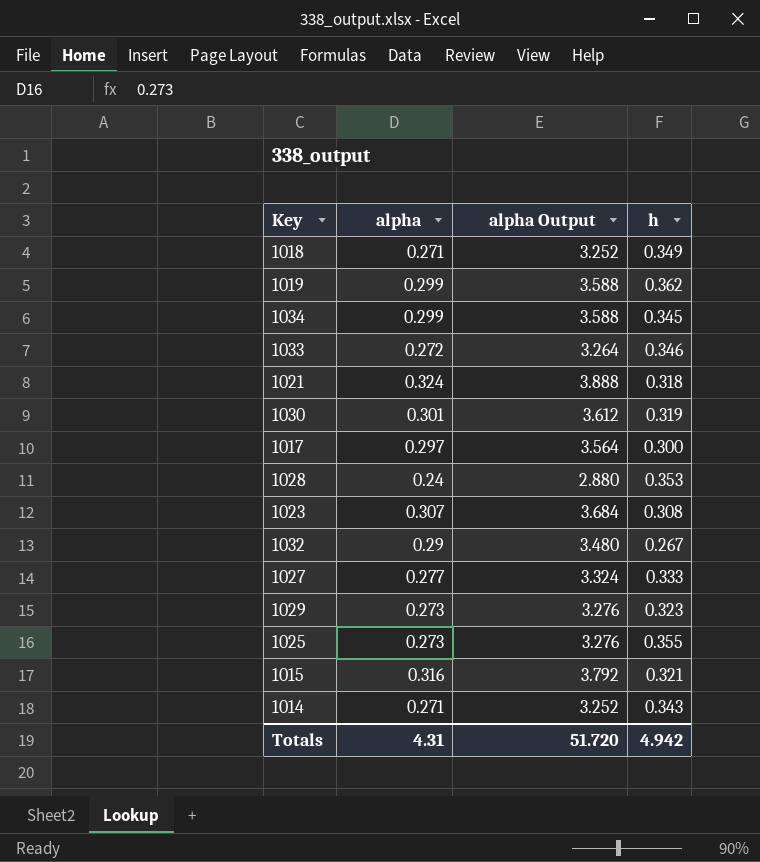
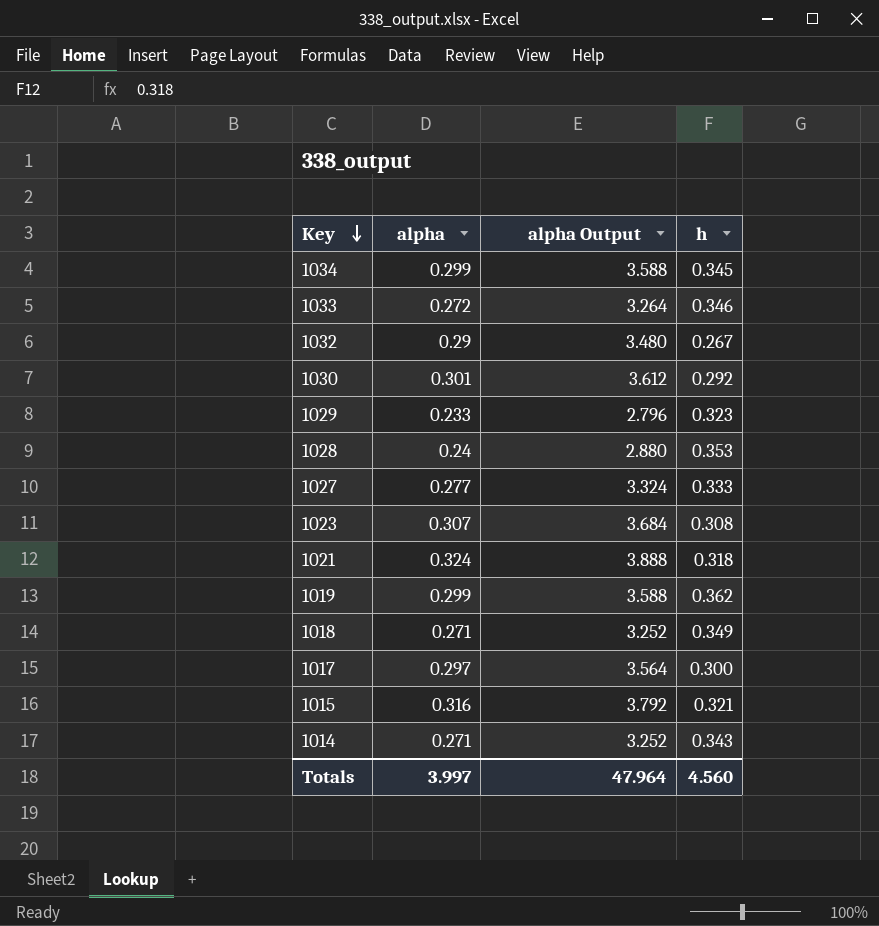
row order: none -> Key descending
row 1025: 0.273 | 3.276 | 0.355 -> none
1030 | h: 0.319 -> 0.292
1029 | alpha: 0.273 -> 0.233
1029 | alpha Output: 3.276 -> 2.796
Totals | alpha: 4.31 -> 3.997
Totals | alpha Output: 51.720 -> 47.964
Totals | h: 4.942 -> 4.560

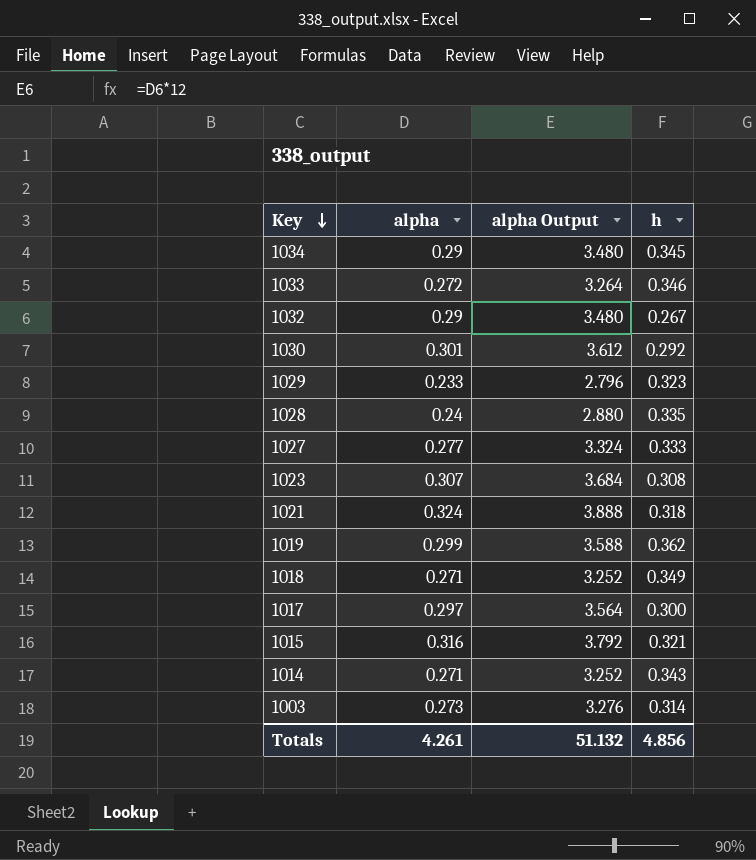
1034 | alpha: 0.299 -> 0.29
1034 | alpha Output: 3.588 -> 3.480
1028 | h: 0.353 -> 0.335
row 1003: none -> 0.273 | 3.276 | 0.314
Totals | alpha: 3.997 -> 4.261
Totals | alpha Output: 47.964 -> 51.132
Totals | h: 4.560 -> 4.856

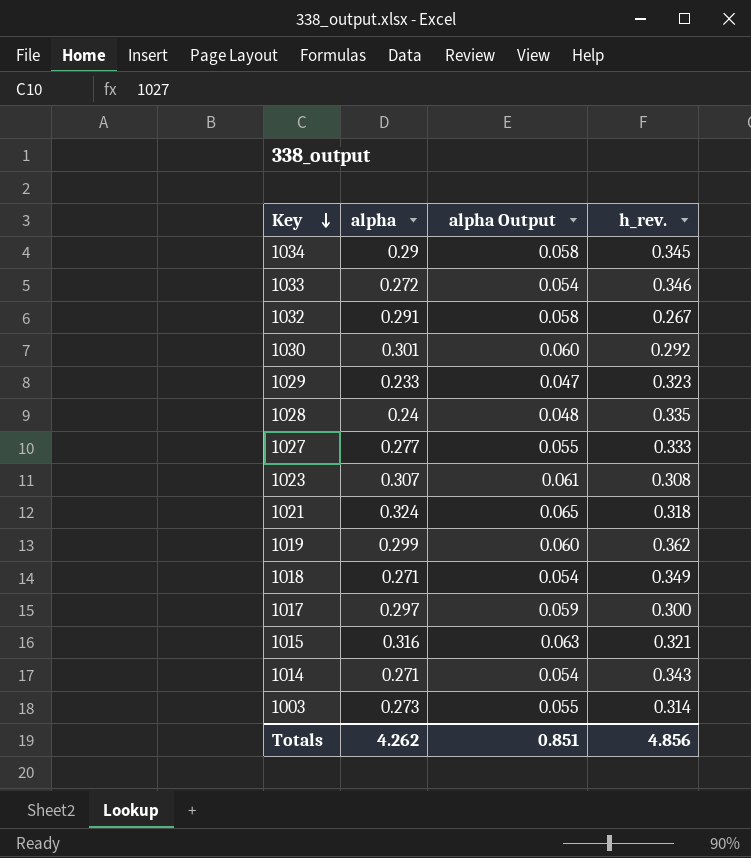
column alpha Output | formula: [alpha] * 12 -> [alpha] * 0.2
column name: h -> h_rev.
1032 | alpha: 0.29 -> 0.291
Totals | alpha: 4.261 -> 4.262
Totals | alpha Output: 51.132 -> 0.851

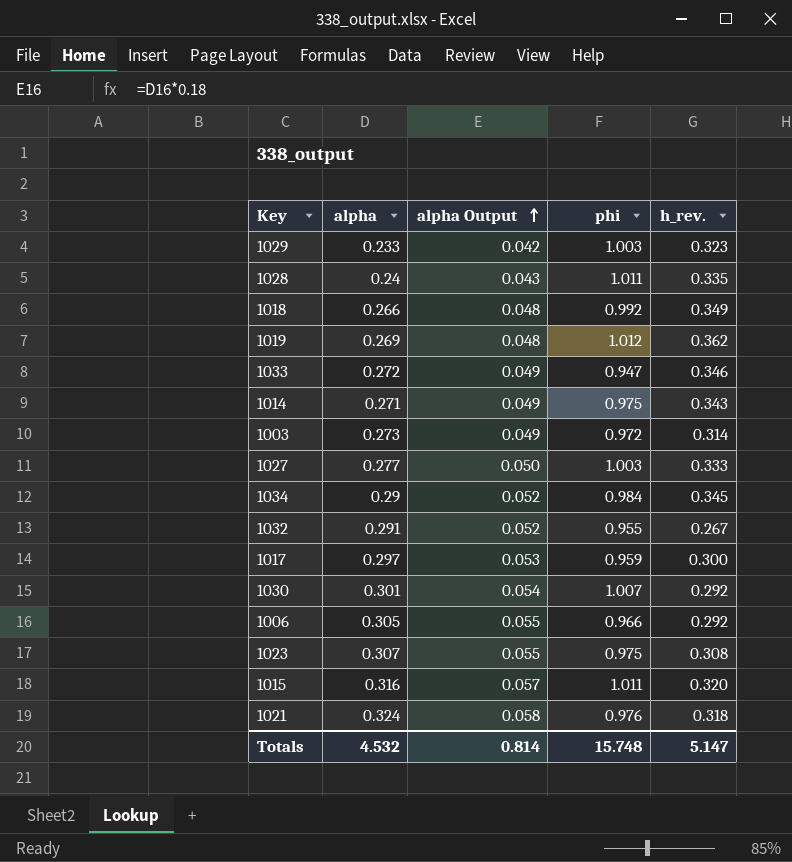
row order: Key descending -> alpha Output ascending
column alpha Output | formula: [alpha] * 0.2 -> [alpha] * 0.18
column phi | position: none -> 4
1018 | alpha: 0.271 -> 0.266
1019 | alpha: 0.299 -> 0.269
row 1006: none -> 0.305 | 0.055 | 0.966 | 0.292
1015 | h_rev.: 0.321 -> 0.320
Totals | alpha: 4.262 -> 4.532
Totals | alpha Output: 0.851 -> 0.814
Totals | h_rev.: 4.856 -> 5.147

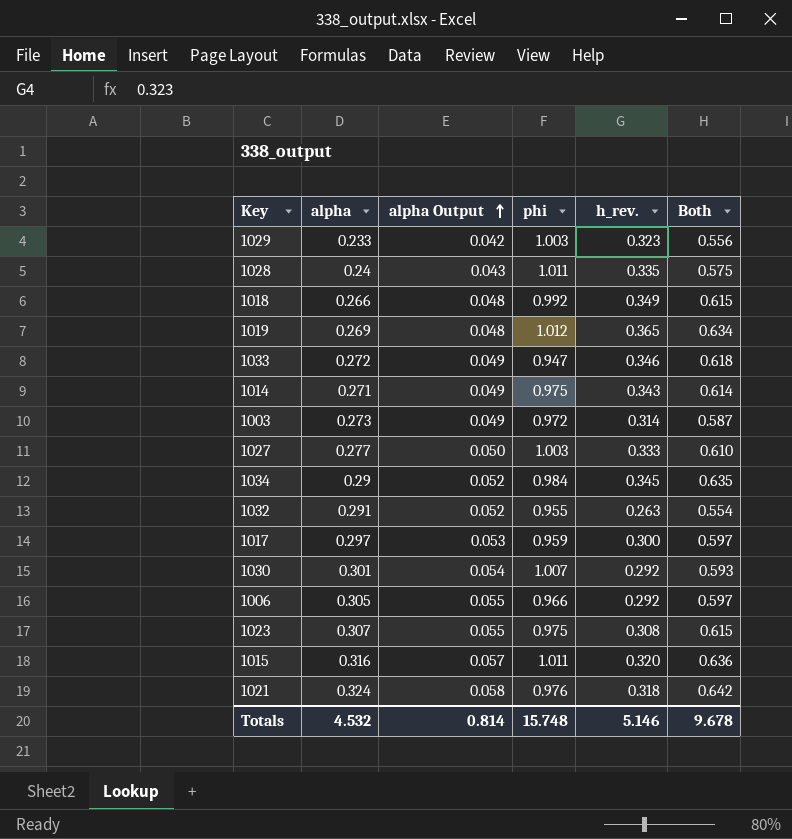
column Both | formula: none -> [alpha] + [h_rev.]
1019 | h_rev.: 0.362 -> 0.365
1032 | h_rev.: 0.267 -> 0.263
Totals | h_rev.: 5.147 -> 5.146

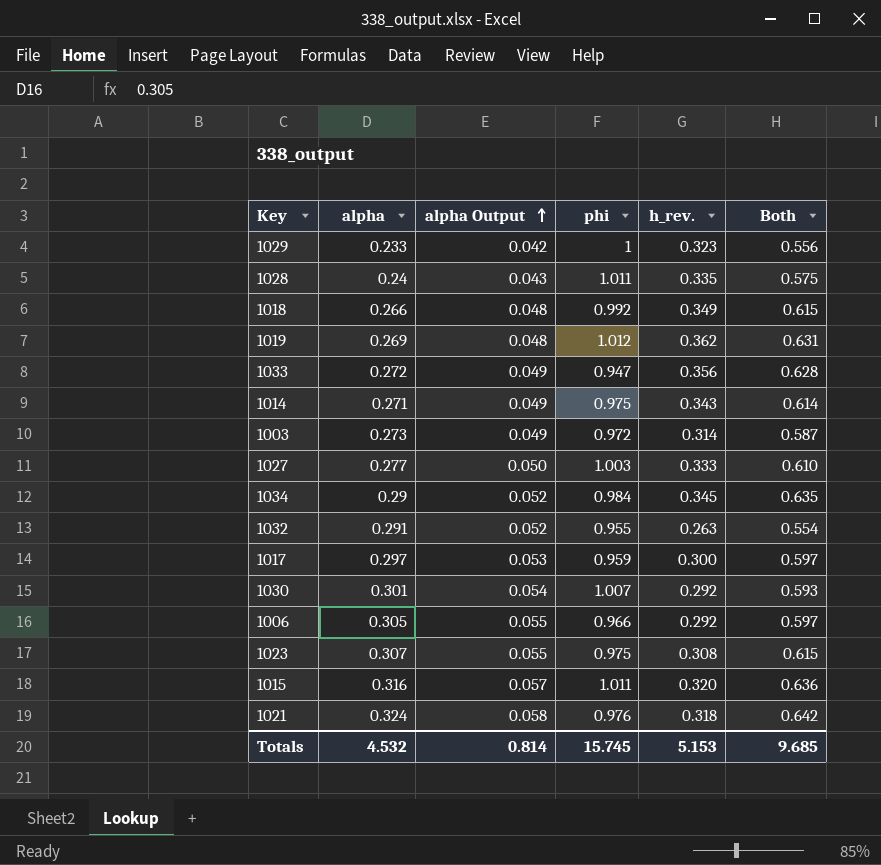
1029 | phi: 1.003 -> 1
1019 | h_rev.: 0.365 -> 0.362
1019 | Both: 0.634 -> 0.631
1033 | h_rev.: 0.346 -> 0.356
1033 | Both: 0.618 -> 0.628
Totals | phi: 15.748 -> 15.745
Totals | h_rev.: 5.146 -> 5.153
Totals | Both: 9.678 -> 9.685

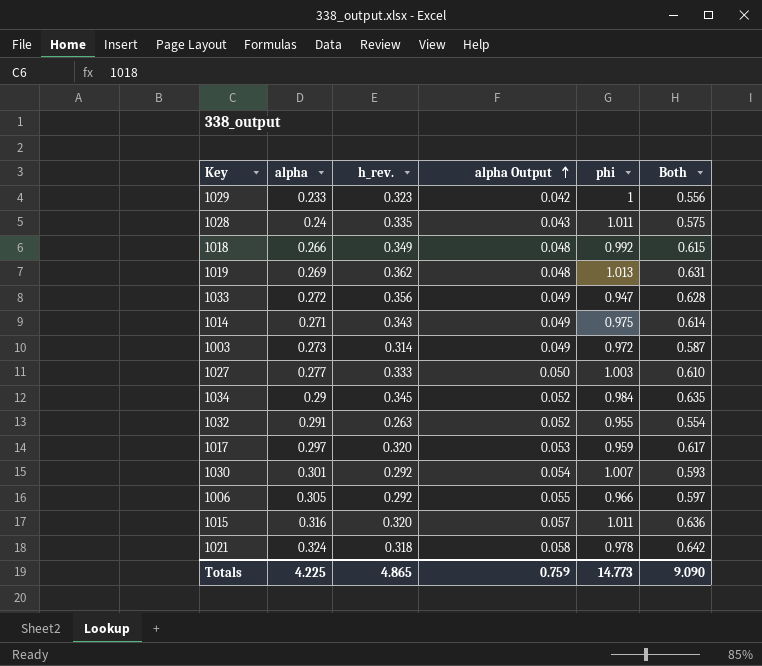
column h_rev. | position: 5 -> 3
row 1023: 0.307 | 0.055 | 0.975 | 0.308 | 0.615 -> none
1019 | phi: 1.012 -> 1.013
1017 | h_rev.: 0.300 -> 0.320
1017 | Both: 0.597 -> 0.617
1021 | phi: 0.976 -> 0.978
Totals | alpha: 4.532 -> 4.225
Totals | h_rev.: 5.153 -> 4.865
Totals | alpha Output: 0.814 -> 0.759
Totals | phi: 15.745 -> 14.773
Totals | Both: 9.685 -> 9.090

